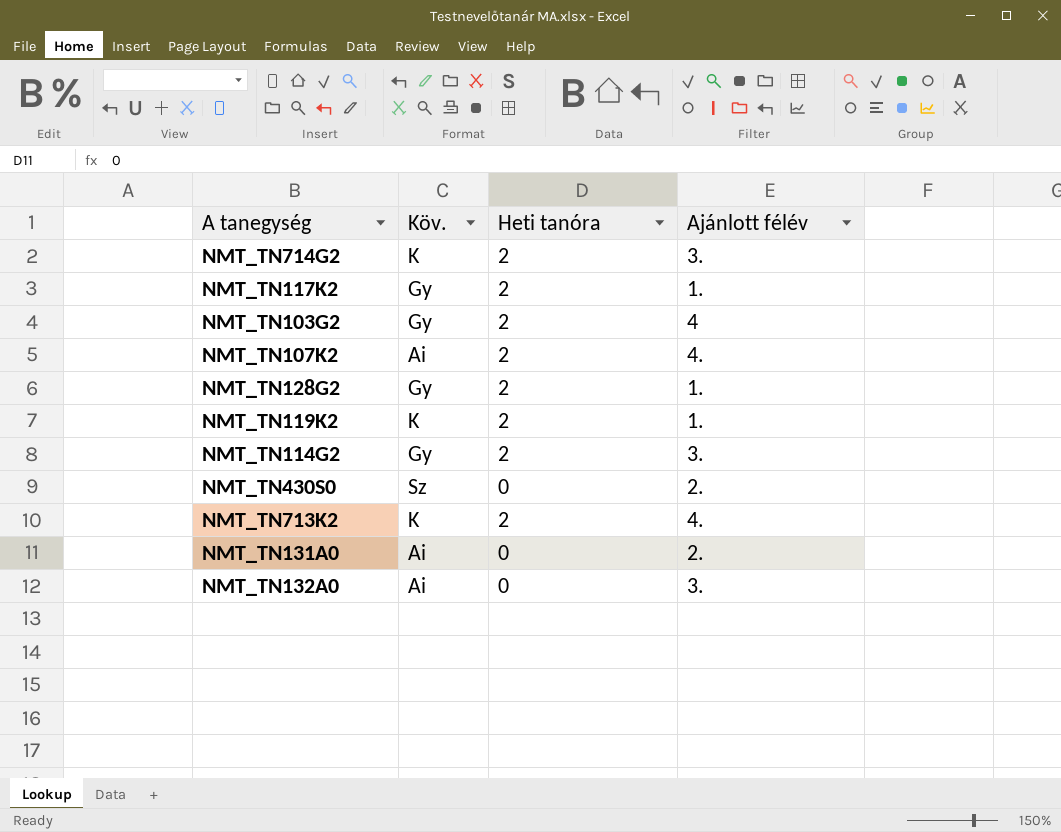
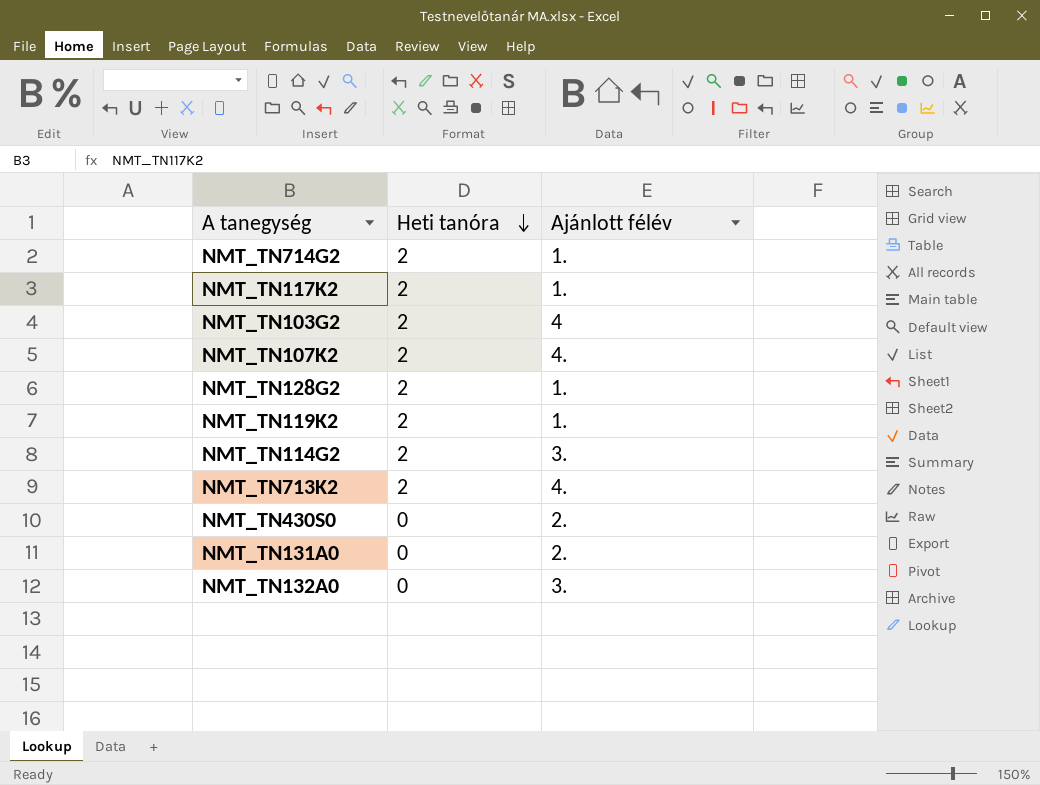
row order: none -> Heti tanóra descending
column Köv. | position: 2 -> none
NMT_TN714G2 | Ajánlott félév: 3. -> 1.

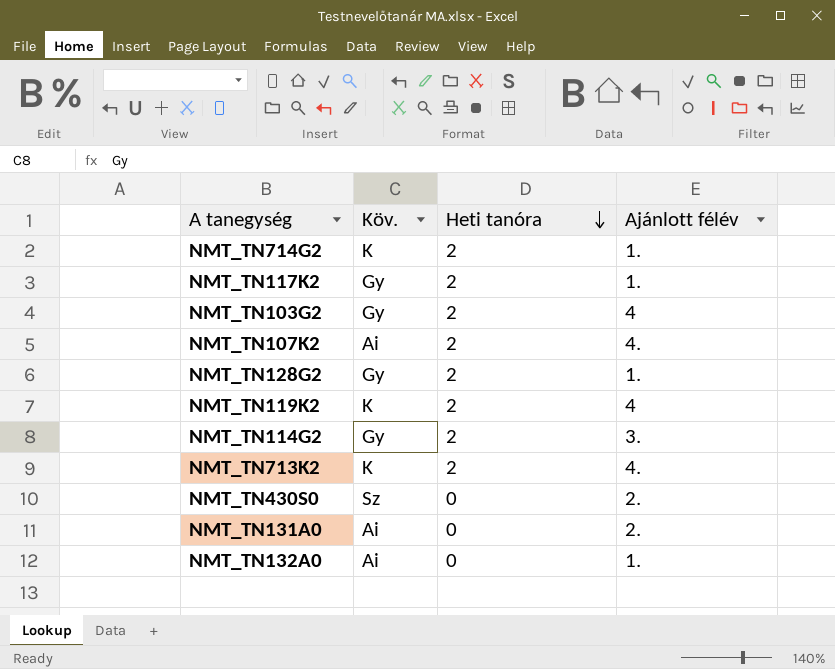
column Köv. | position: none -> 2
NMT_TN119K2 | Ajánlott félév: 1. -> 4
NMT_TN132A0 | Ajánlott félév: 3. -> 1.

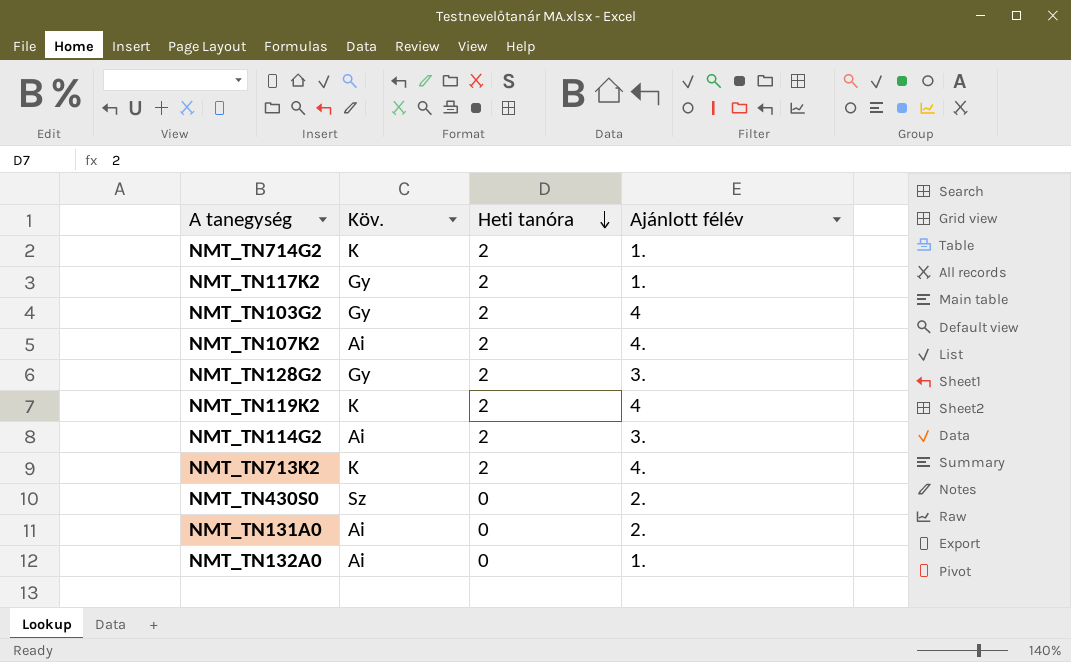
NMT_TN128G2 | Ajánlott félév: 1. -> 3.
NMT_TN114G2 | Köv.: Gy -> Ai

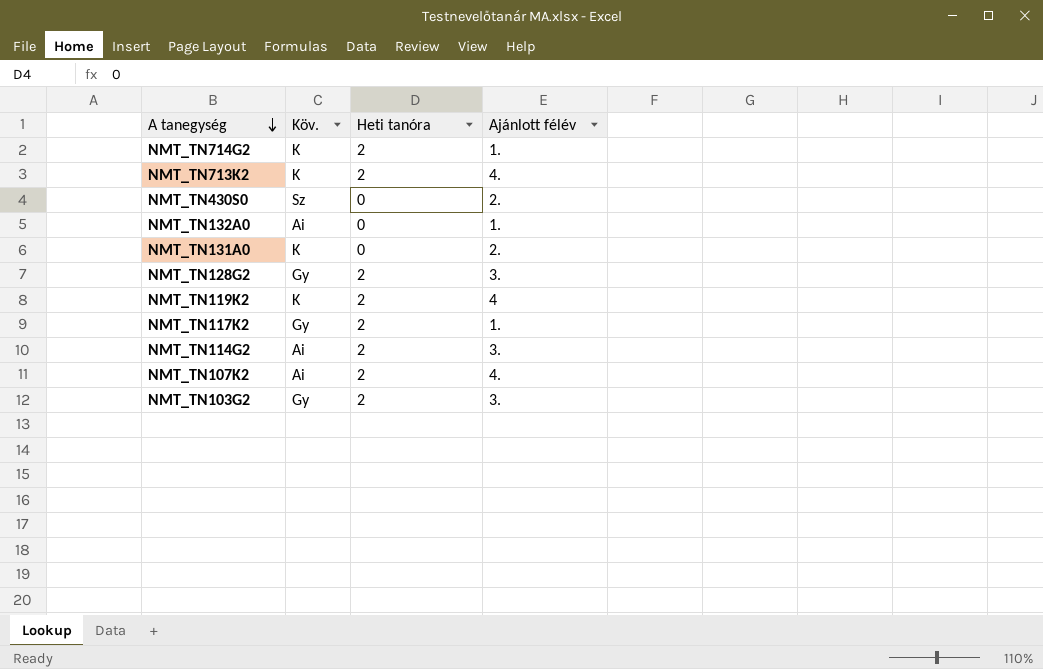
row order: Heti tanóra descending -> A tanegység descending
NMT_TN131A0 | Köv.: Ai -> K
NMT_TN103G2 | Ajánlott félév: 4 -> 3.

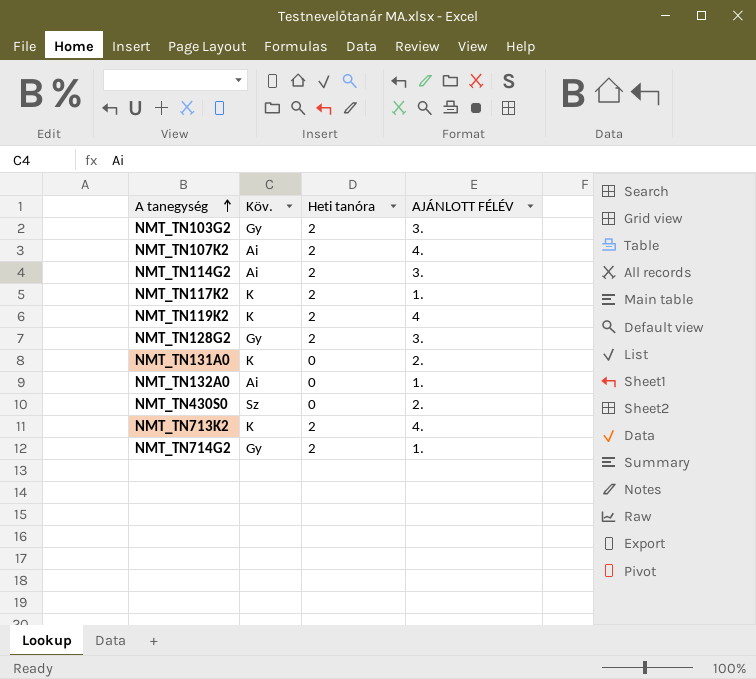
row order: A tanegység descending -> A tanegység ascending
column name: Ajánlott félév -> AJÁNLOTT FÉLÉV
NMT_TN117K2 | Köv.: Gy -> K
NMT_TN714G2 | Köv.: K -> Gy

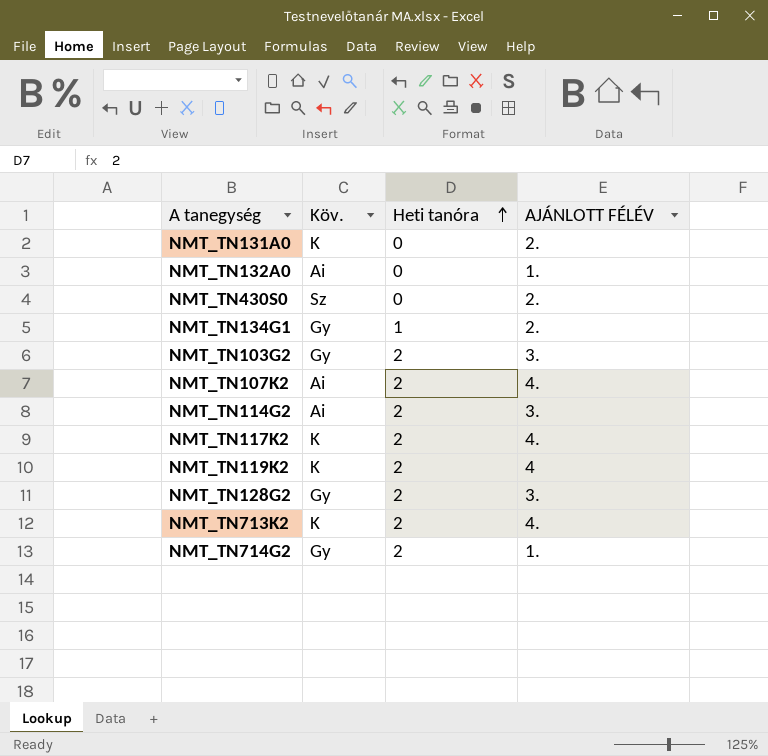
row order: A tanegység ascending -> Heti tanóra ascending
row NMT_TN134G1: none -> Gy | 1 | 2.
NMT_TN117K2 | AJÁNLOTT FÉLÉV: 1. -> 4.

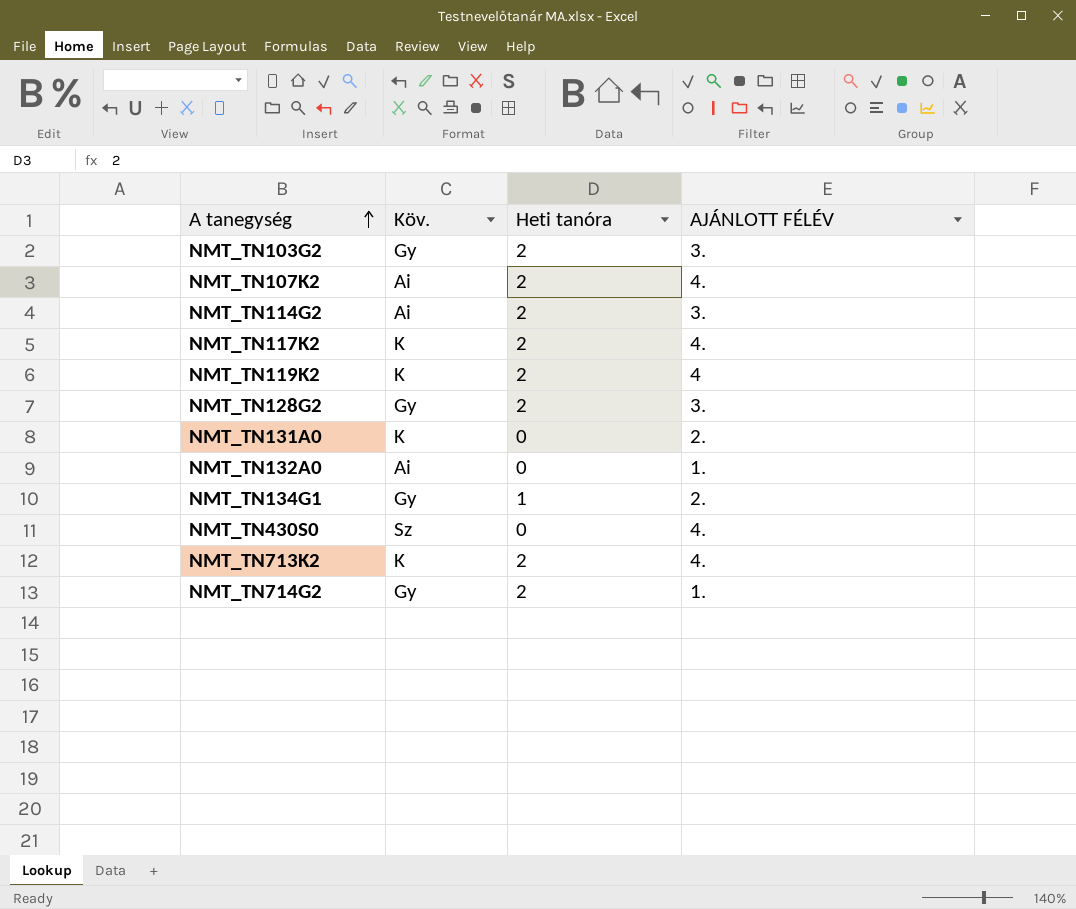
row order: Heti tanóra ascending -> A tanegység ascending
NMT_TN430S0 | AJÁNLOTT FÉLÉV: 2. -> 4.

